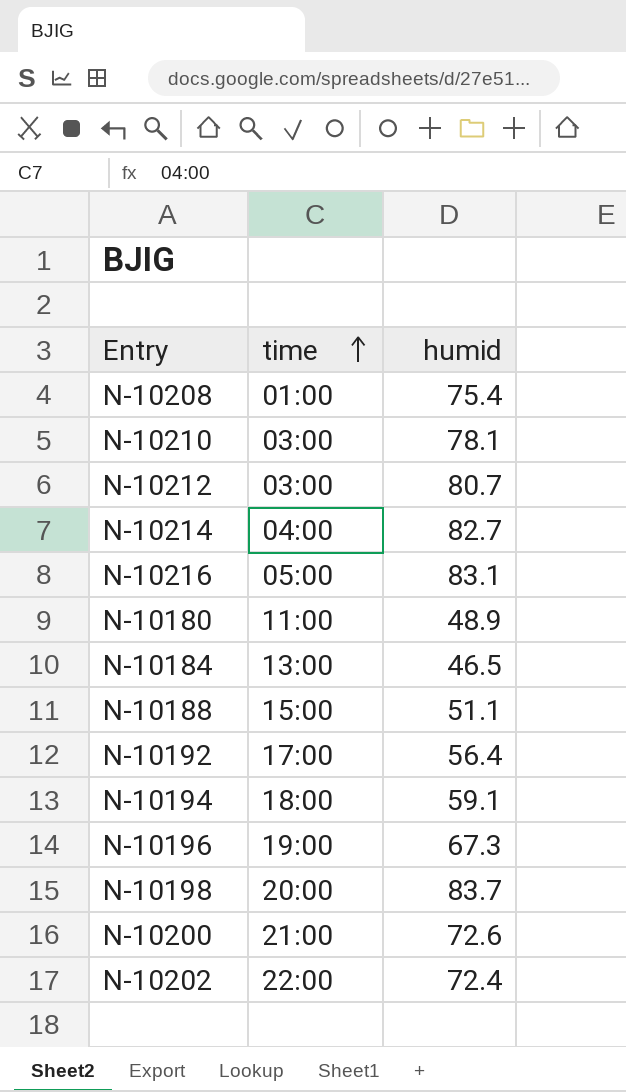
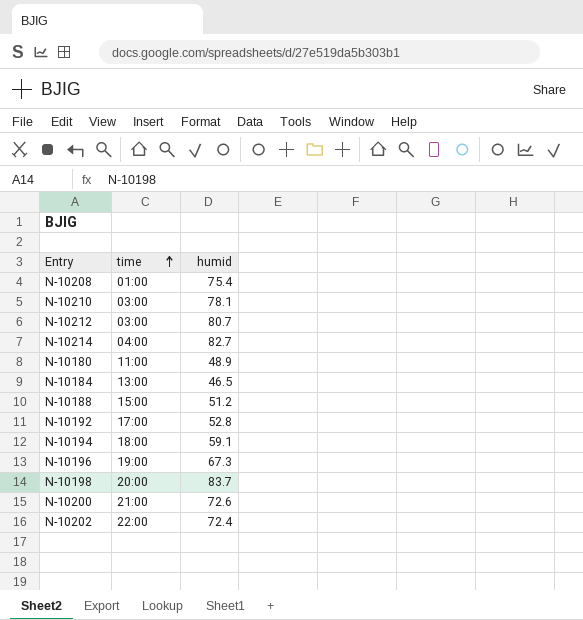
row N-10216: 05:00 | 83.1 -> none
N-10188 | humid: 51.1 -> 51.2
N-10192 | humid: 56.4 -> 52.8

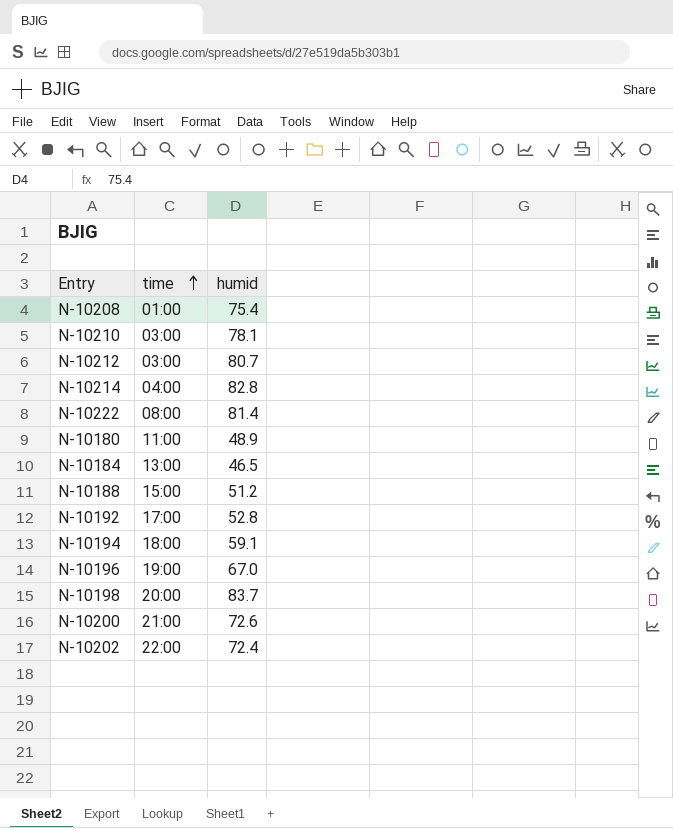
N-10214 | humid: 82.7 -> 82.8
row N-10222: none -> 08:00 | 81.4
N-10196 | humid: 67.3 -> 67.0

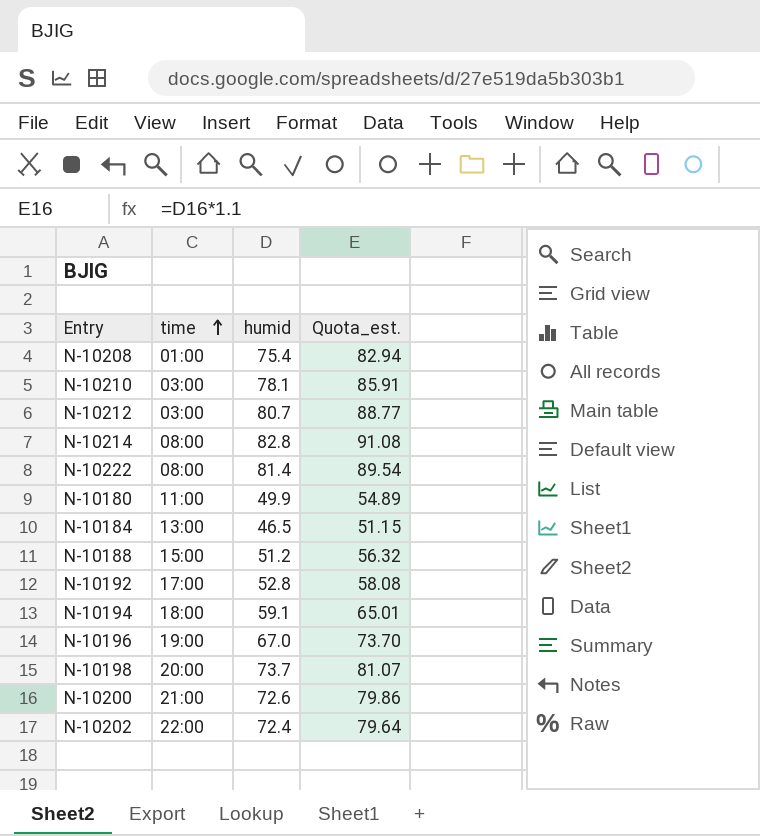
column Quota_est. | formula: none -> [humid] * 1.1
N-10214 | time: 04:00 -> 08:00
N-10180 | humid: 48.9 -> 49.9
N-10198 | humid: 83.7 -> 73.7

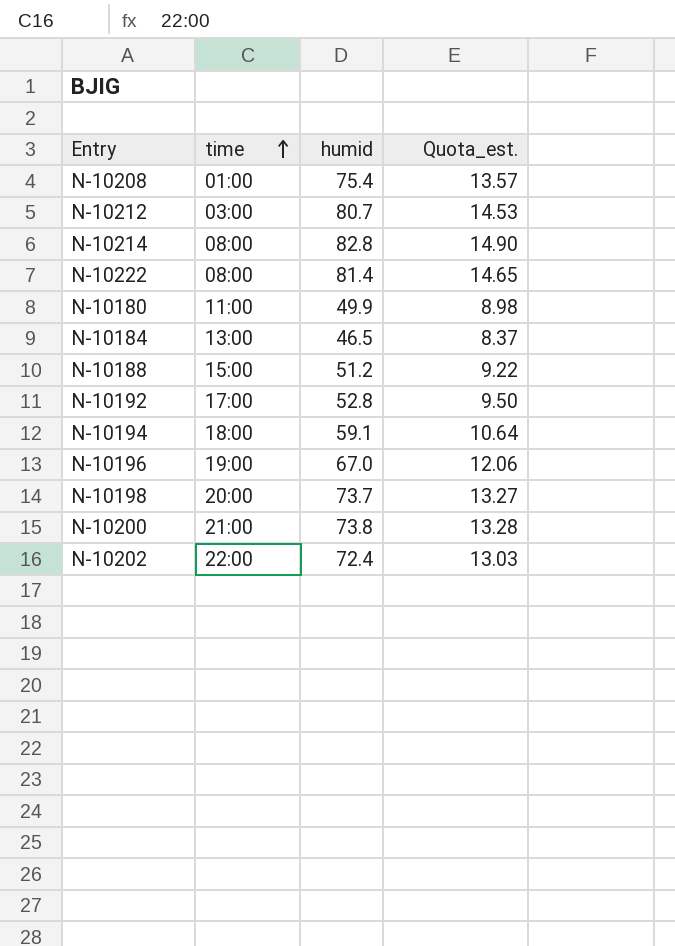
column Quota_est. | formula: [humid] * 1.1 -> [humid] * 0.18
row N-10210: 03:00 | 78.1 | 85.91 -> none
N-10200 | humid: 72.6 -> 73.8

